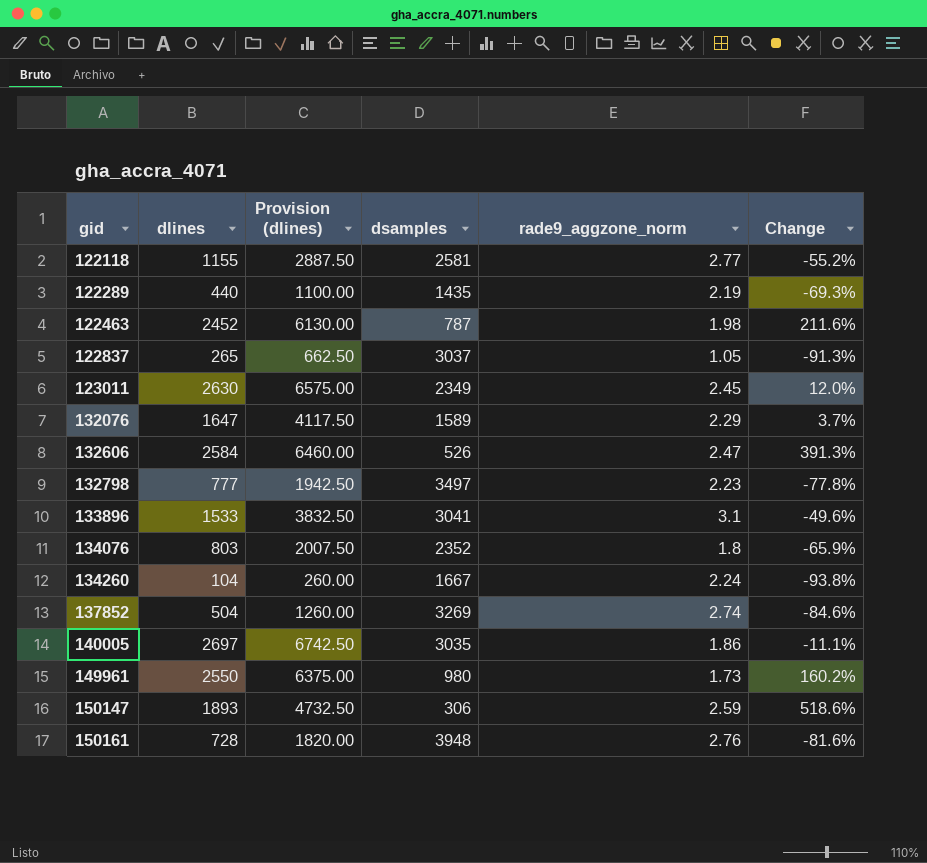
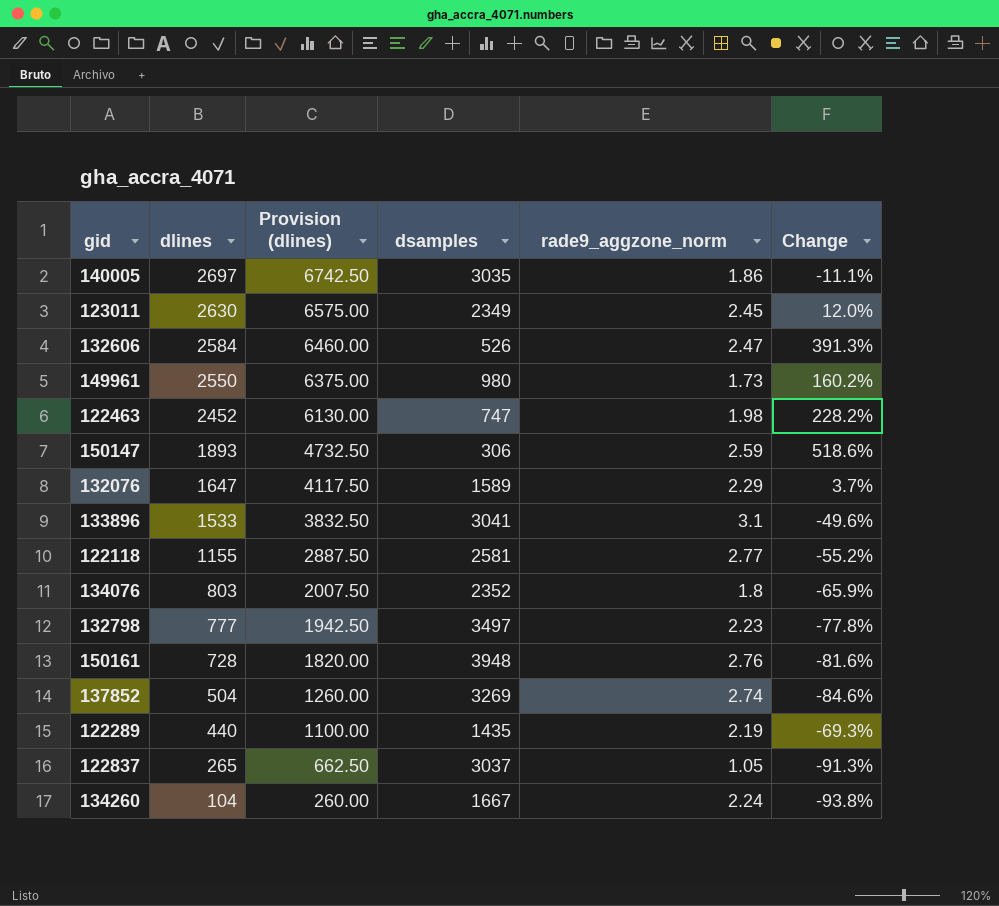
row order: gid ascending -> dlines descending
122463 | dsamples: 787 -> 747
122463 | Change: 211.6% -> 228.2%

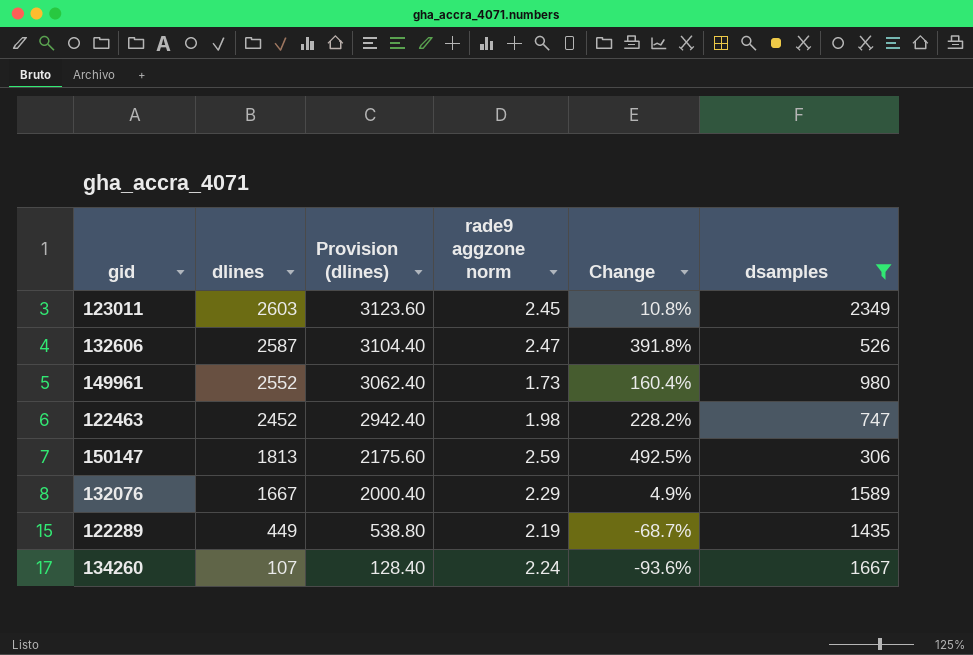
filter: none -> dsamples <= 2349
column Provision (dlines) | formula: [dlines] * 2.5 -> [dlines] * 1.2
column name: rade9_aggzone_norm -> rade9 aggzone norm
column dsamples | position: 4 -> 6
123011 | dlines: 2630 -> 2603
123011 | Change: 12.0% -> 10.8%
132606 | dlines: 2584 -> 2587
132606 | Change: 391.3% -> 391.8%
149961 | dlines: 2550 -> 2552
149961 | Change: 160.2% -> 160.4%
150147 | dlines: 1893 -> 1813
150147 | Change: 518.6% -> 492.5%
132076 | dlines: 1647 -> 1667
132076 | Change: 3.7% -> 4.9%
122289 | dlines: 440 -> 449
122289 | Change: -69.3% -> -68.7%
134260 | dlines: 104 -> 107
134260 | Change: -93.8% -> -93.6%

